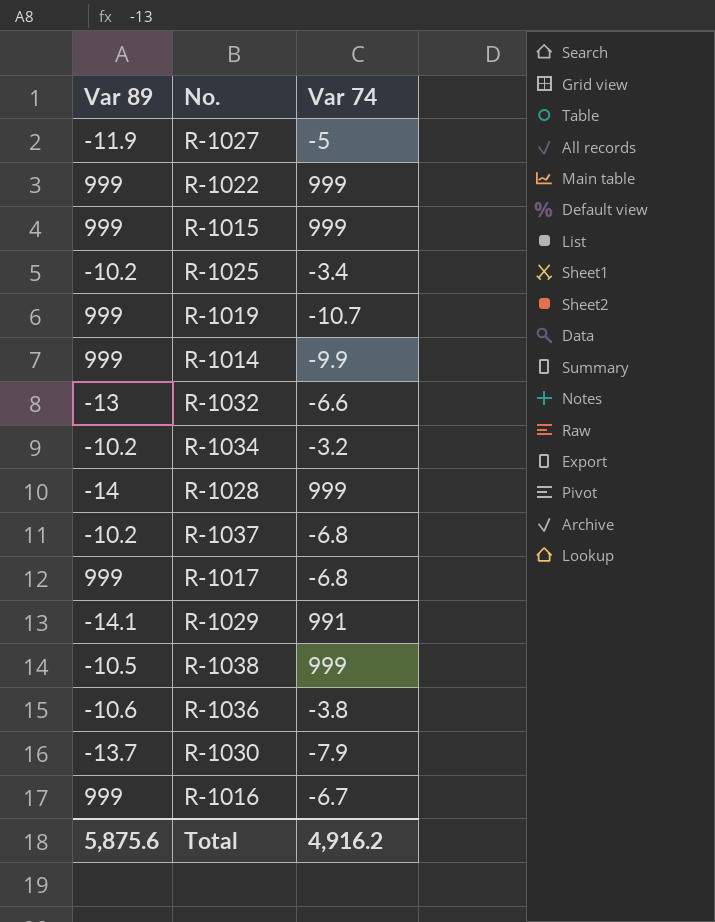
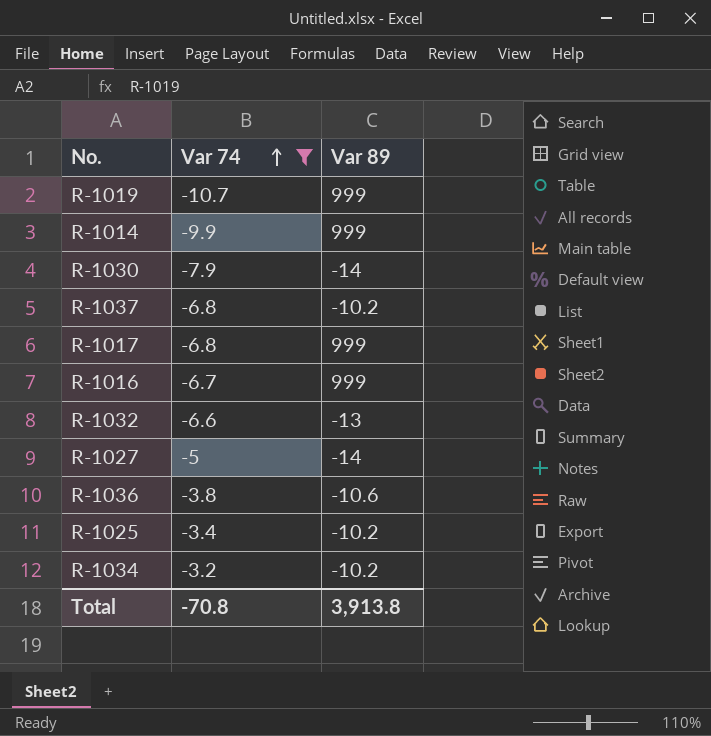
filter: none -> Var 74 <= -3.2
row order: none -> Var 74 ascending
column Var 89 | position: 1 -> 3
R-1030 | Var 89: -13.7 -> -14
R-1027 | Var 89: -11.9 -> -14
Total | Var 74: 4,916.2 -> -70.8
Total | Var 89: 5,875.6 -> 3,913.8

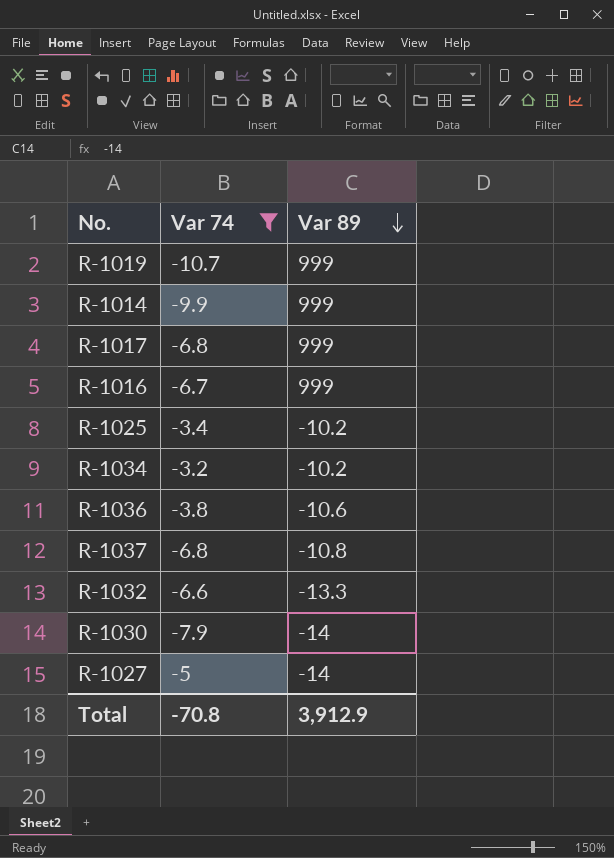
row order: Var 74 ascending -> Var 89 descending
R-1037 | Var 89: -10.2 -> -10.8
R-1032 | Var 89: -13 -> -13.3
Total | Var 89: 3,913.8 -> 3,912.9

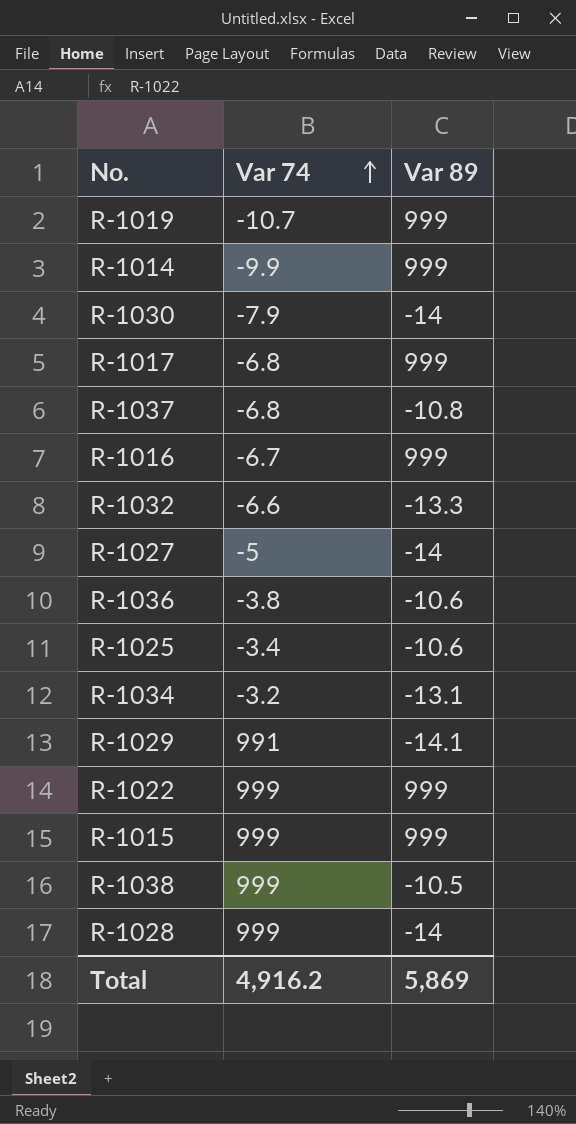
filter: Var 74 <= -3.2 -> none
row order: Var 89 descending -> Var 74 ascending
R-1025 | Var 89: -10.2 -> -10.6
R-1034 | Var 89: -10.2 -> -13.1
Total | Var 74: -70.8 -> 4,916.2
Total | Var 89: 3,912.9 -> 5,869

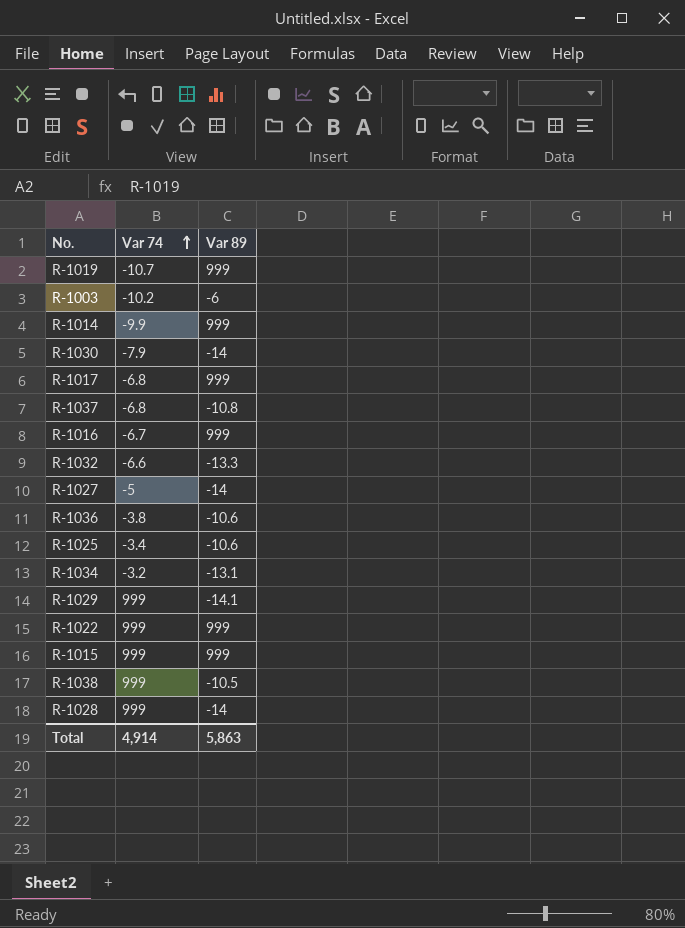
row R-1003: none -> -10.2 | -6
R-1029 | Var 74: 991 -> 999
Total | Var 74: 4,916.2 -> 4,914
Total | Var 89: 5,869 -> 5,863

